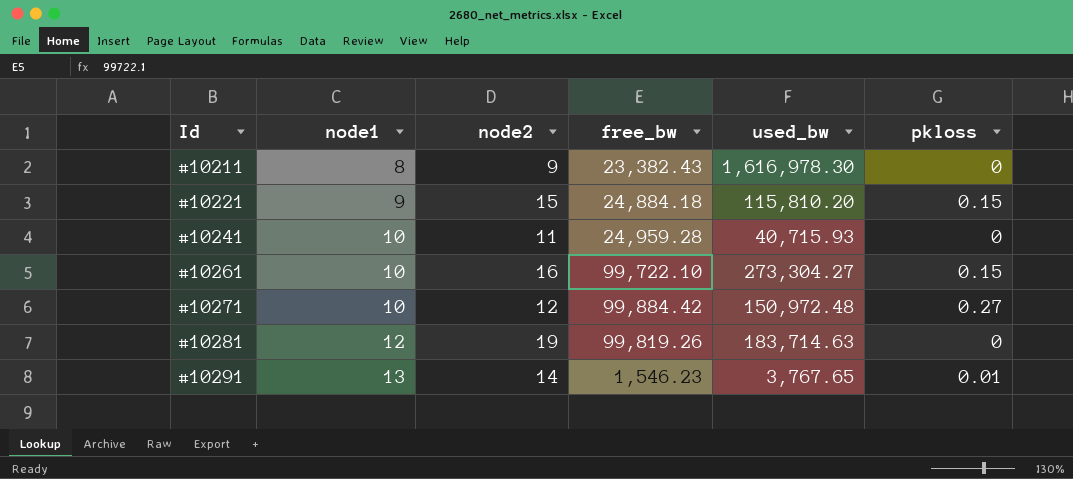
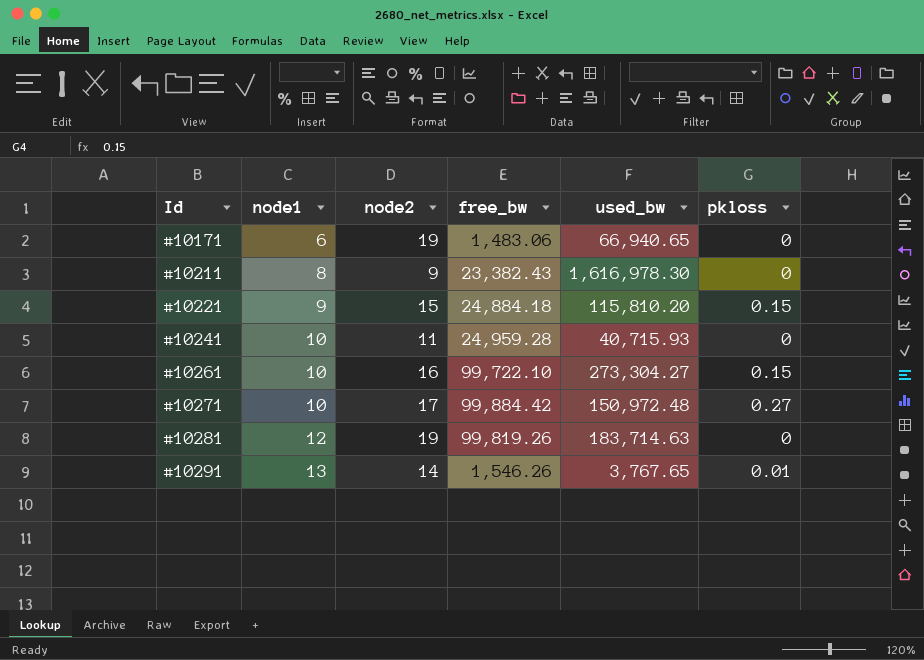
row #10171: none -> 6 | 19 | 1,483.06 | 66,940.65 | 0
#10271 | node2: 12 -> 17
#10291 | free_bw: 1,546.23 -> 1,546.26

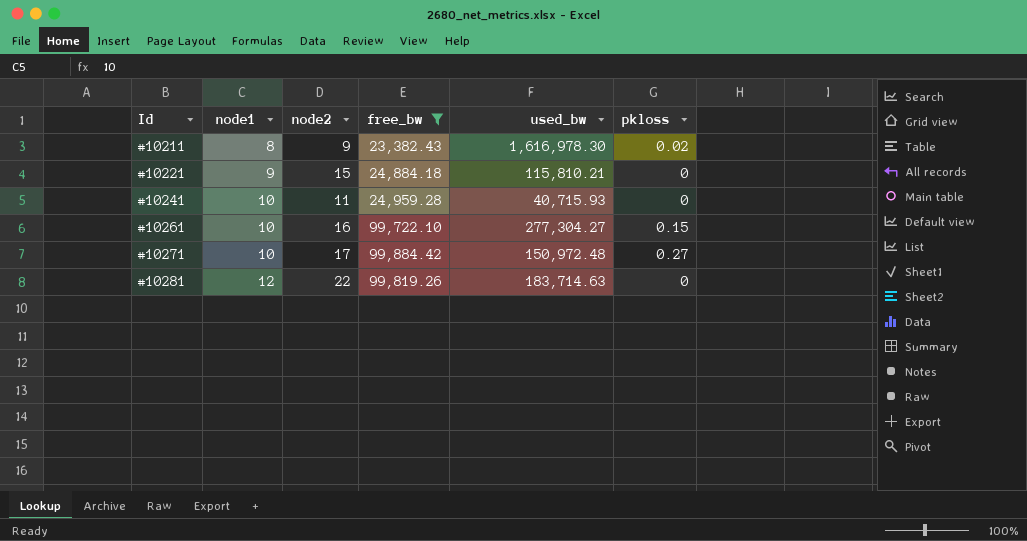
filter: none -> free_bw >= 23,382.43
#10211 | pkloss: 0 -> 0.02
#10221 | used_bw: 115,810.20 -> 115,810.21
#10221 | pkloss: 0.15 -> 0
#10261 | used_bw: 273,304.27 -> 277,304.27
#10281 | node2: 19 -> 22

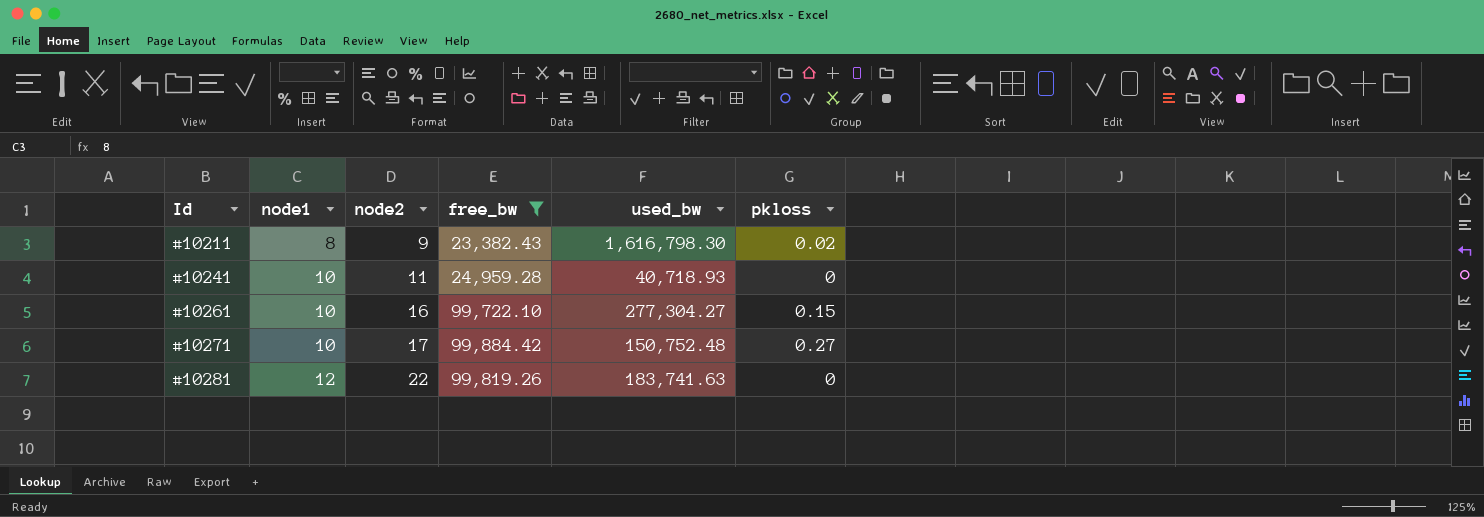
row #10221: 9 | 15 | 24,884.18 | 115,810.21 | 0 -> none
#10211 | used_bw: 1,616,978.30 -> 1,616,798.30
#10241 | used_bw: 40,715.93 -> 40,718.93
#10271 | used_bw: 150,972.48 -> 150,752.48
#10281 | used_bw: 183,714.63 -> 183,741.63

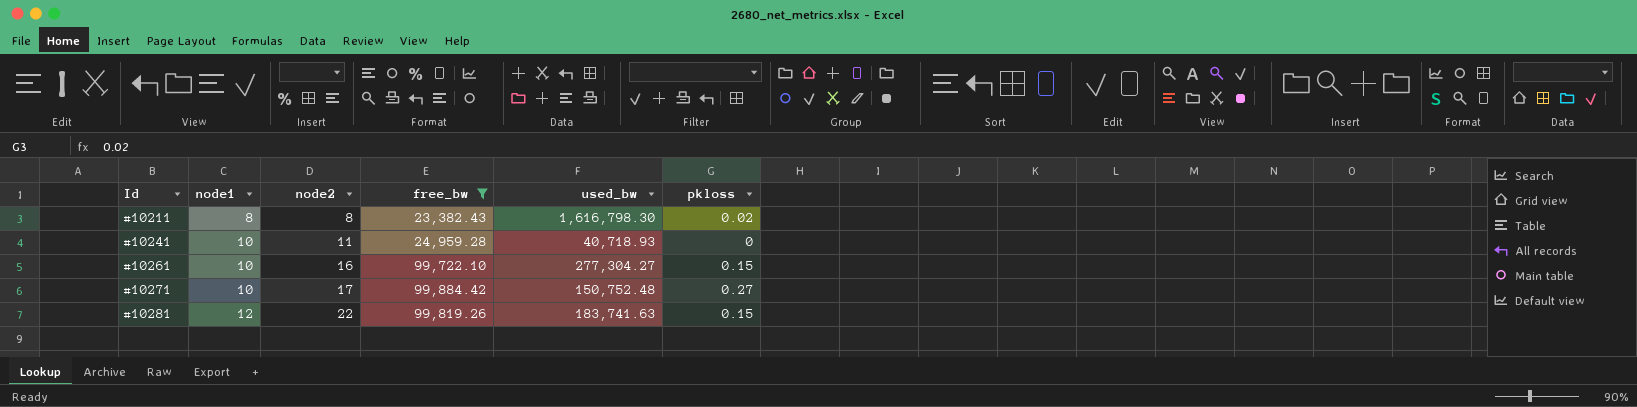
#10211 | node2: 9 -> 8
#10281 | pkloss: 0 -> 0.15

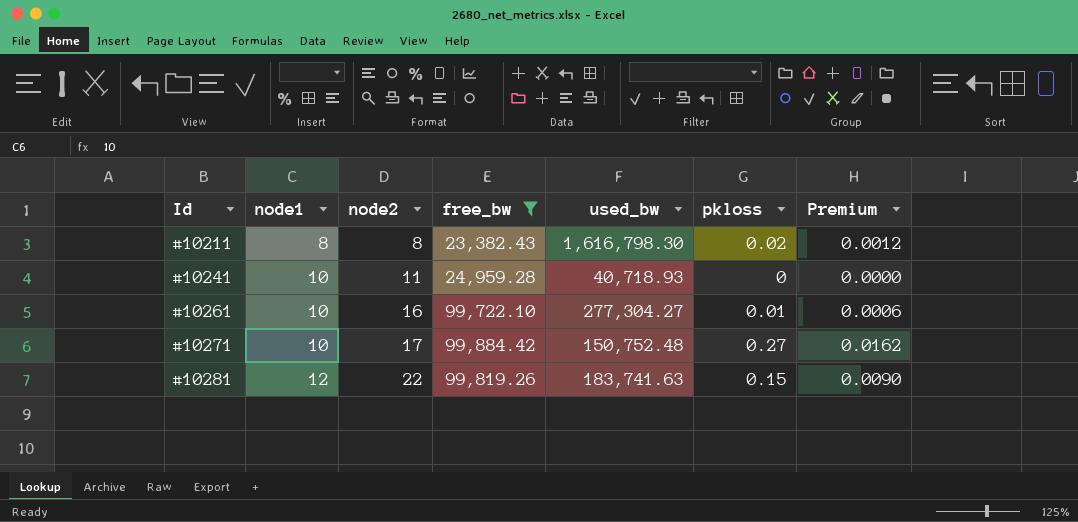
column Premium | formula: none -> [pkloss] * 0.06
#10261 | pkloss: 0.15 -> 0.01

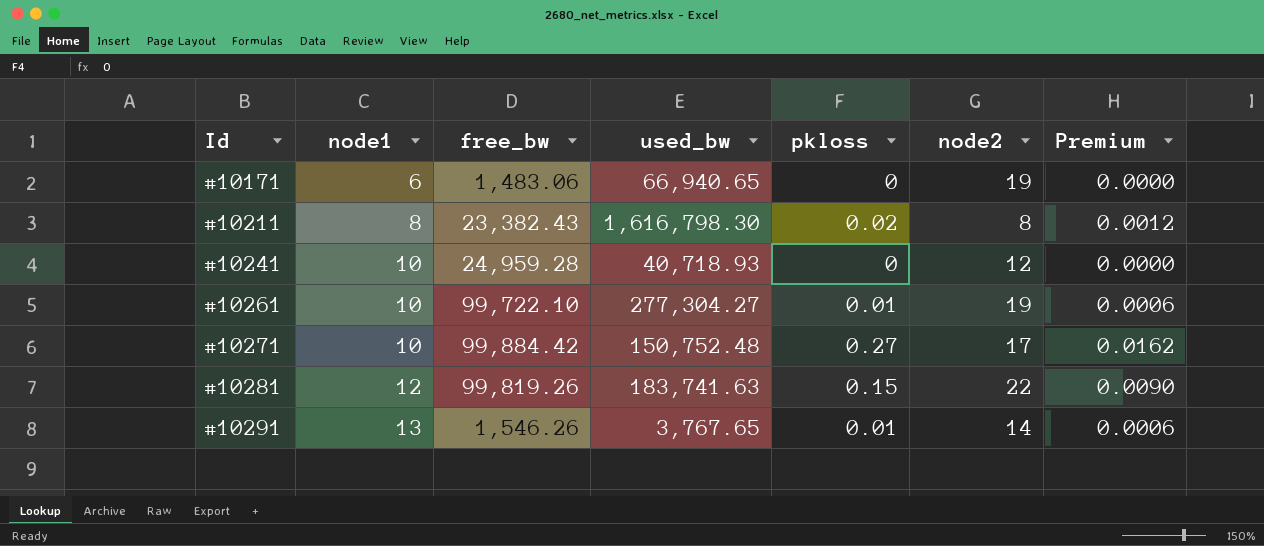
filter: free_bw >= 23,382.43 -> none
column node2 | position: 3 -> 6
#10241 | node2: 11 -> 12
#10261 | node2: 16 -> 19

